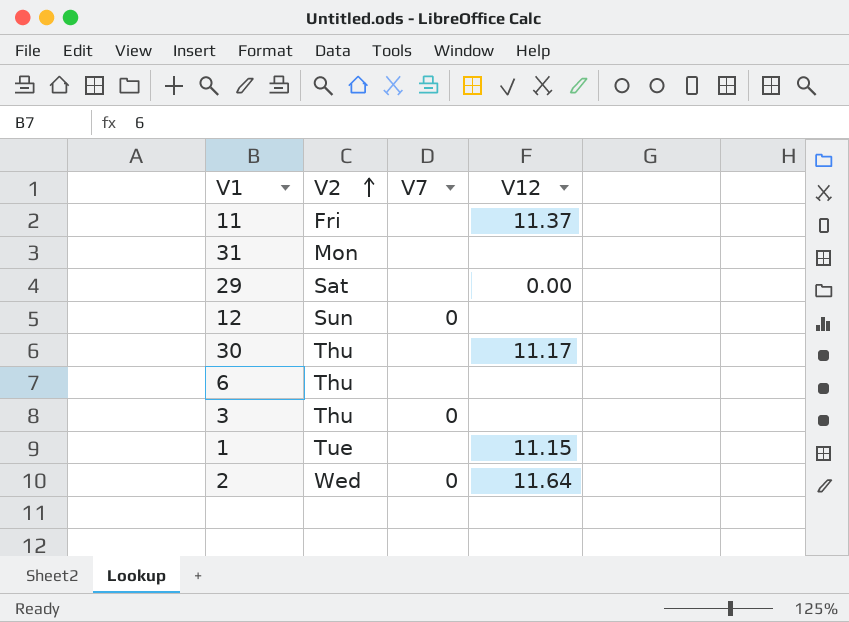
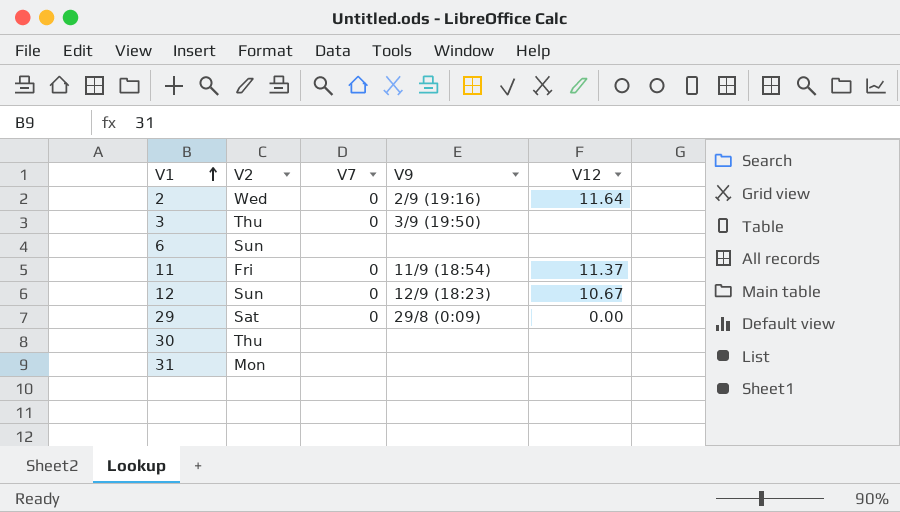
row order: V2 ascending -> V1 ascending
column V9 | position: none -> 4
row 1: Tue | none | 11.15 -> none
6 | V2: Thu -> Sun
11 | V7: none -> 0
12 | V12: none -> 10.67
29 | V7: none -> 0
30 | V12: 11.17 -> none

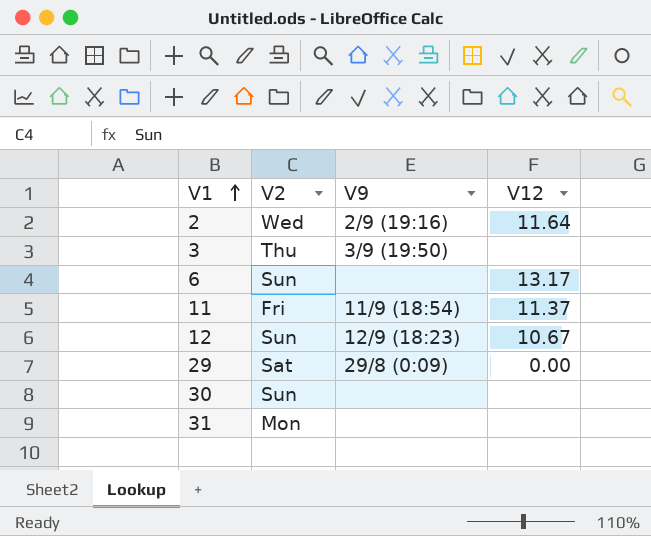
column V7 | position: 3 -> none
6 | V12: none -> 13.17
30 | V2: Thu -> Sun

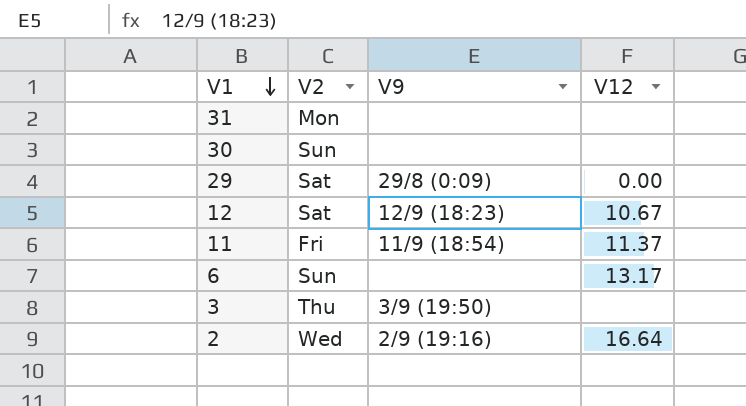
row order: V1 ascending -> V1 descending
12 | V2: Sun -> Sat
2 | V12: 11.64 -> 16.64

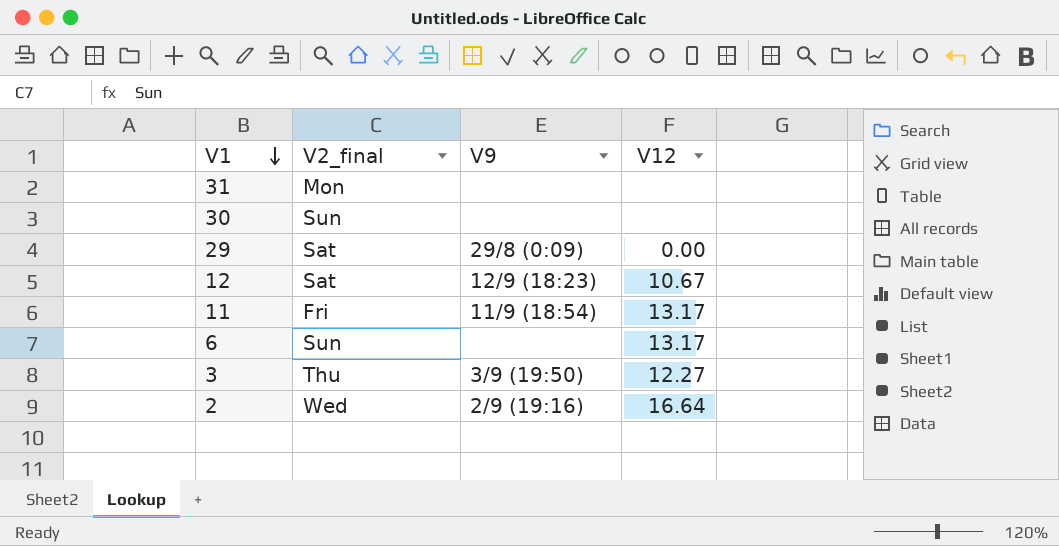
column name: V2 -> V2_final
11 | V12: 11.37 -> 13.17
3 | V12: none -> 12.27

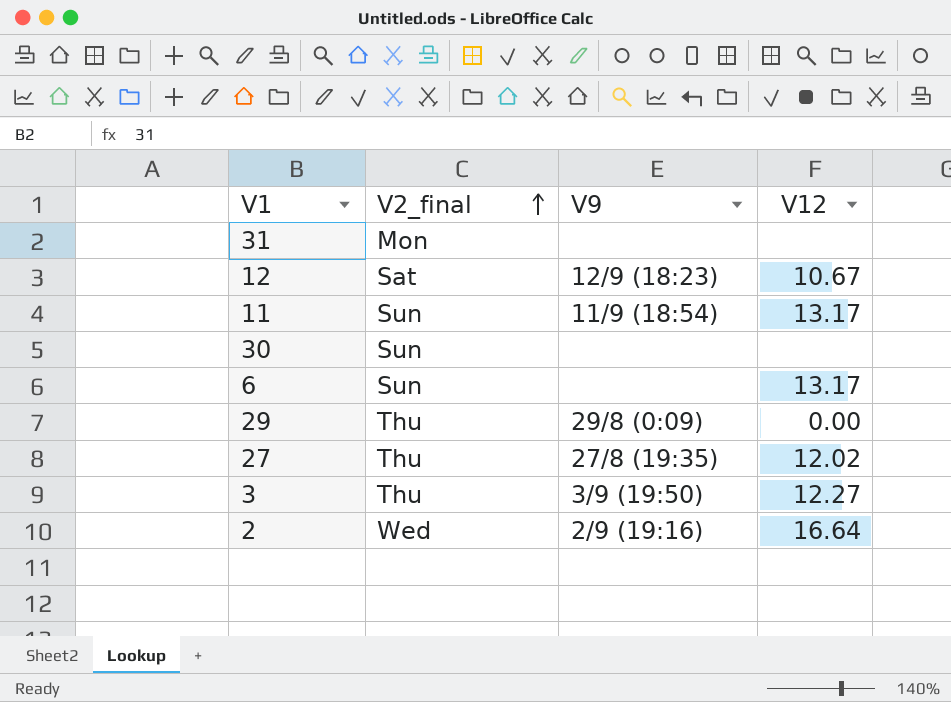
row order: V1 descending -> V2_final ascending
11 | V2_final: Fri -> Sun
29 | V2_final: Sat -> Thu
row 27: none -> Thu | 27/8 (19:35) | 12.02

